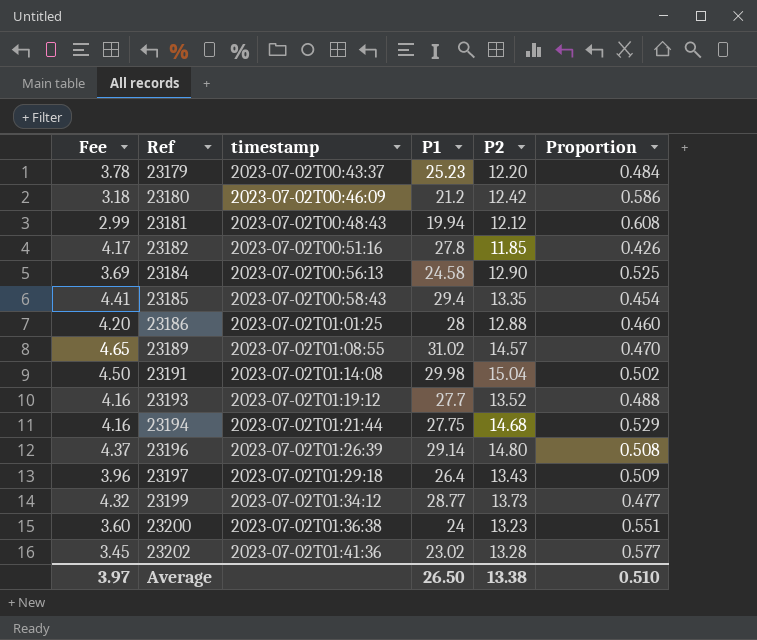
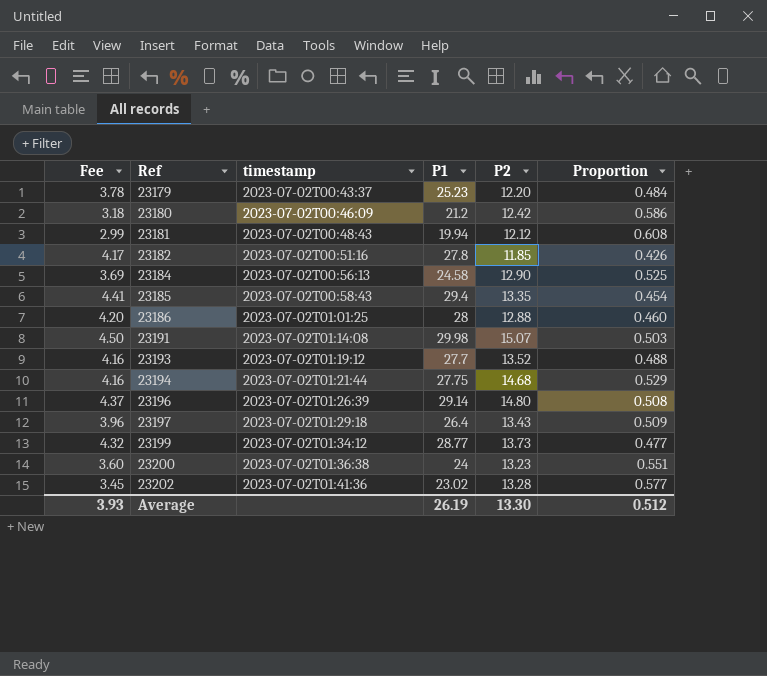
row 23189: 4.65 | 2023-07-02T01:08:55 | 31.02 | 14.57 | 0.470 -> none
23191 | P2: 15.04 -> 15.07
23191 | Proportion: 0.502 -> 0.503
Average | Fee: 3.97 -> 3.93
Average | P1: 26.50 -> 26.19
Average | P2: 13.38 -> 13.30
Average | Proportion: 0.510 -> 0.512

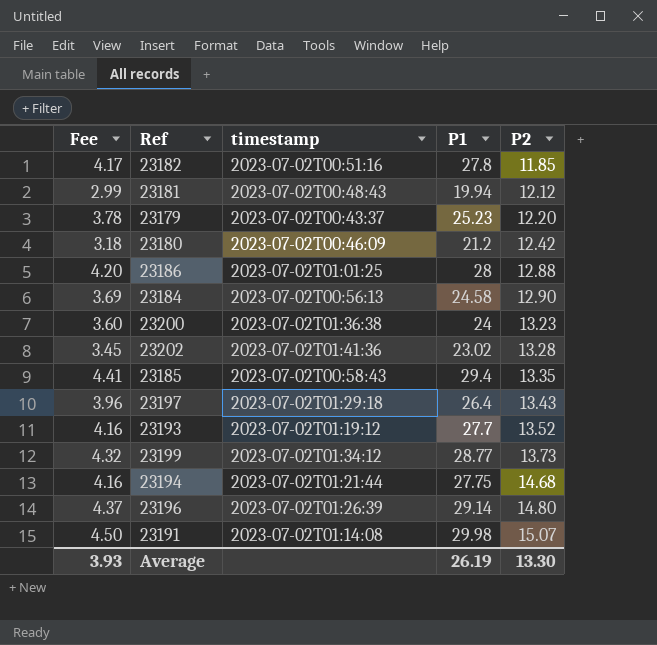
row order: Ref ascending -> P2 ascending
column Proportion | formula: [P2] / [P1] -> none

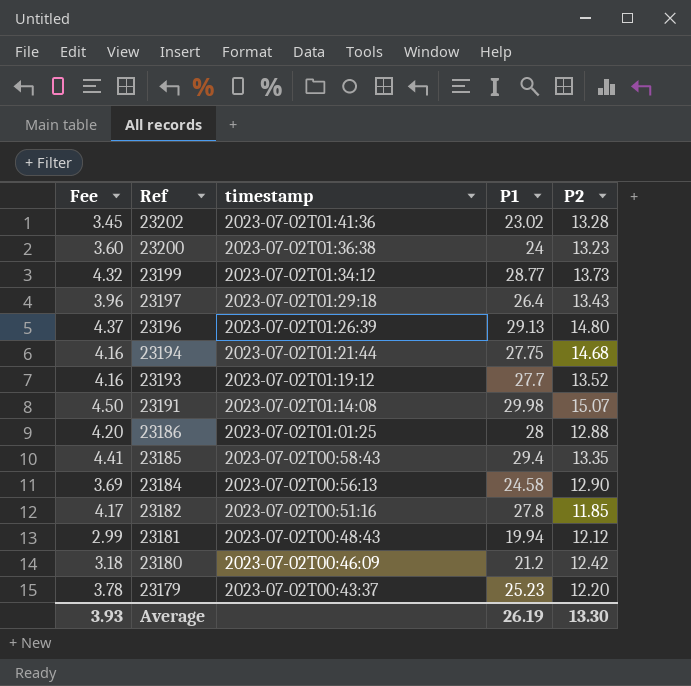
row order: P2 ascending -> Ref descending
23196 | P1: 29.14 -> 29.13

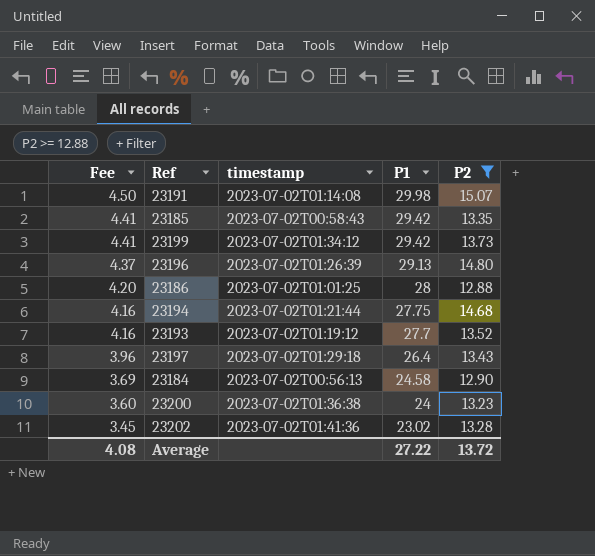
filter: none -> P2 >= 12.88
row order: Ref descending -> Fee descending
23185 | P1: 29.4 -> 29.42
23199 | Fee: 4.32 -> 4.41
23199 | P1: 28.77 -> 29.42
Average | Fee: 3.93 -> 4.08
Average | P1: 26.19 -> 27.22
Average | P2: 13.30 -> 13.72

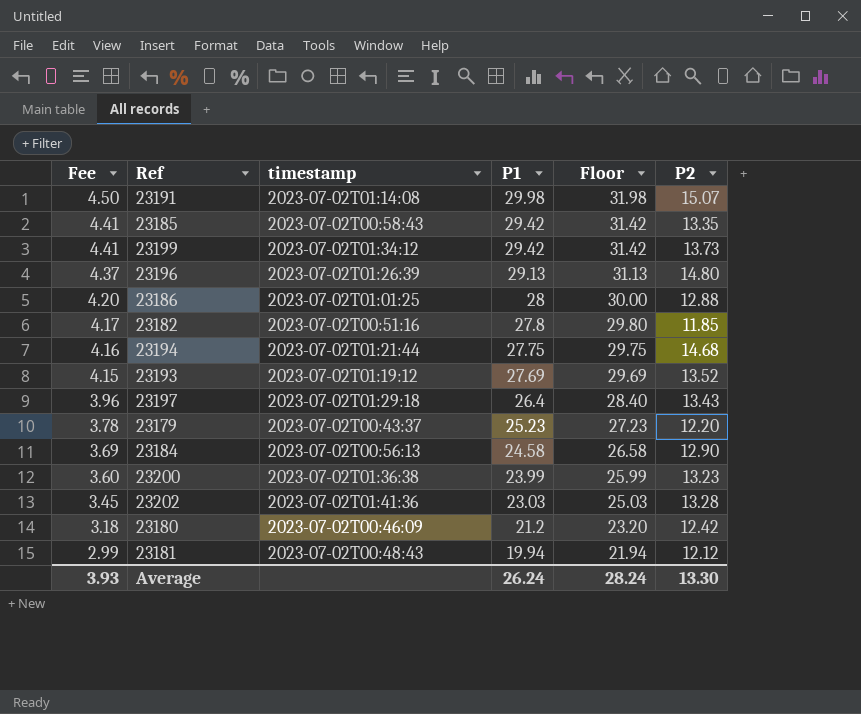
filter: P2 >= 12.88 -> none
column Floor | formula: none -> [P1] + 2
23193 | Fee: 4.16 -> 4.15
23193 | P1: 27.7 -> 27.69
23200 | P1: 24 -> 23.99
23202 | P1: 23.02 -> 23.03
Average | Fee: 4.08 -> 3.93
Average | P1: 27.22 -> 26.24
Average | P2: 13.72 -> 13.30

